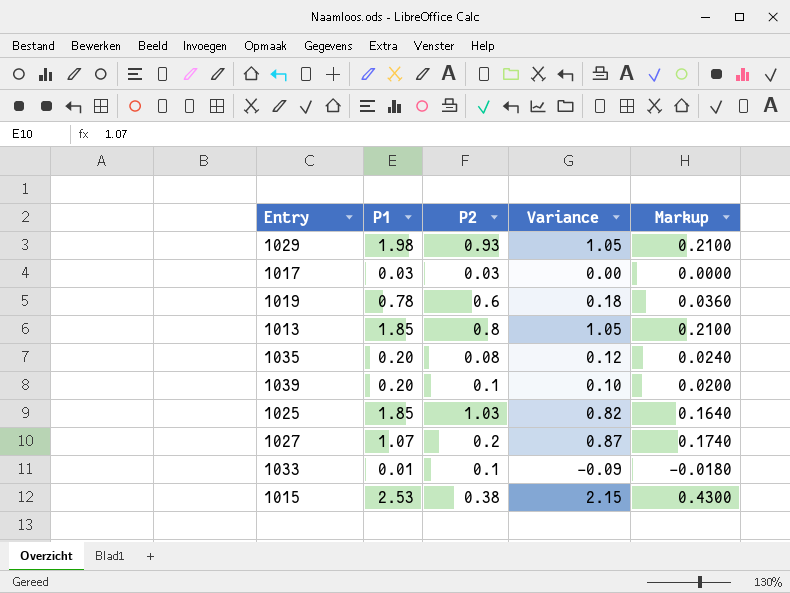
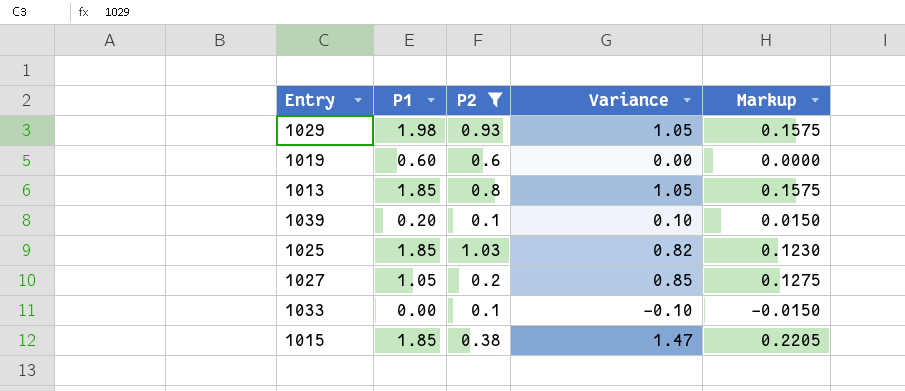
filter: none -> P2 >= 0.1
column Markup | formula: [Variance] * 0.2 -> [Variance] * 0.15
1019 | P1: 0.78 -> 0.60
1019 | Variance: 0.18 -> 0.00
1027 | P1: 1.07 -> 1.05
1027 | Variance: 0.87 -> 0.85
1033 | P1: 0.01 -> 0.00
1033 | Variance: -0.09 -> -0.10
1015 | P1: 2.53 -> 1.85
1015 | Variance: 2.15 -> 1.47

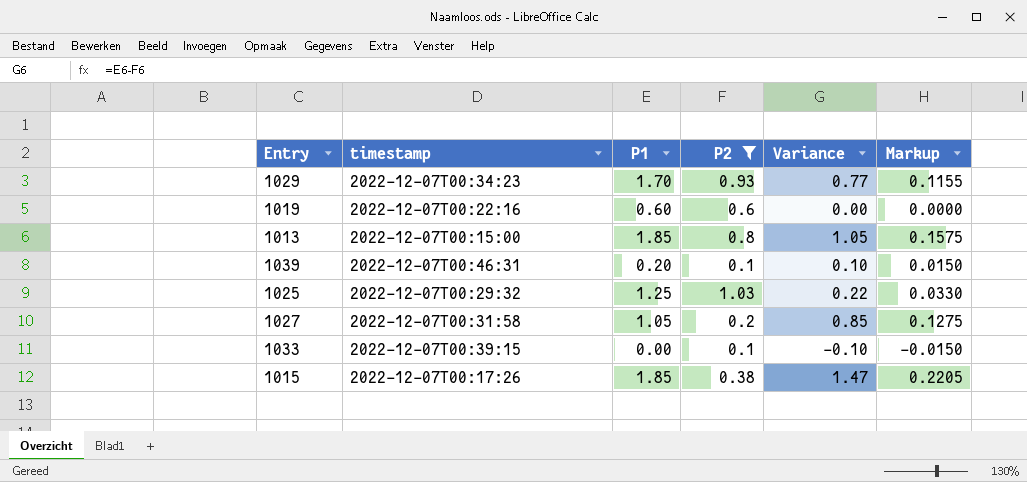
column timestamp | position: none -> 2
1029 | P1: 1.98 -> 1.70
1029 | Variance: 1.05 -> 0.77
1029 | Markup: 0.1575 -> 0.1155
1025 | P1: 1.85 -> 1.25
1025 | Variance: 0.82 -> 0.22
1025 | Markup: 0.1230 -> 0.0330

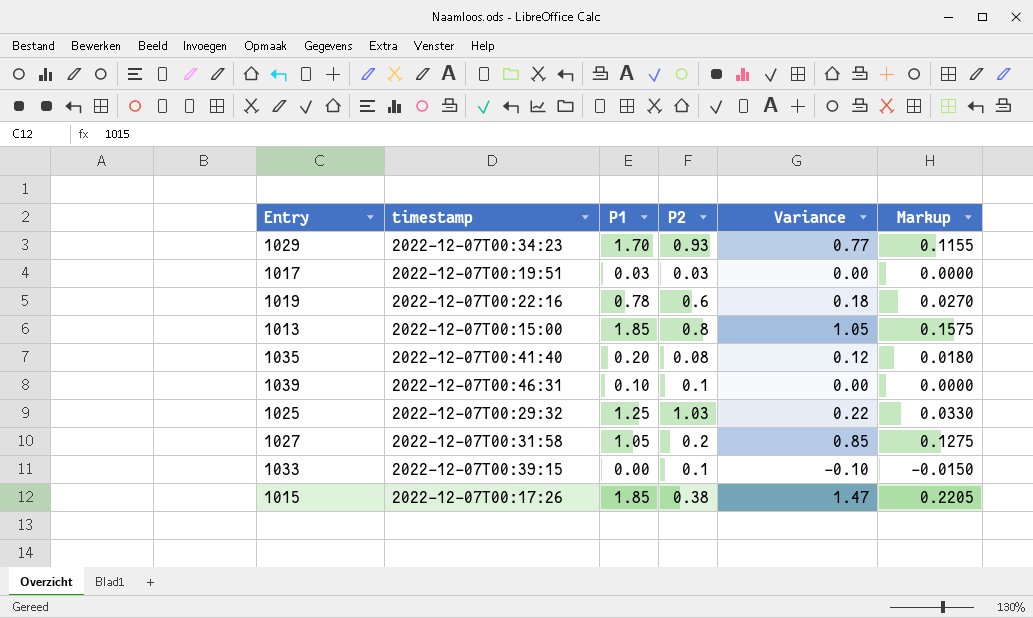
filter: P2 >= 0.1 -> none
1019 | P1: 0.60 -> 0.78
1019 | Variance: 0.00 -> 0.18
1019 | Markup: 0.0000 -> 0.0270
1039 | P1: 0.20 -> 0.10
1039 | Variance: 0.10 -> 0.00
1039 | Markup: 0.0150 -> 0.0000

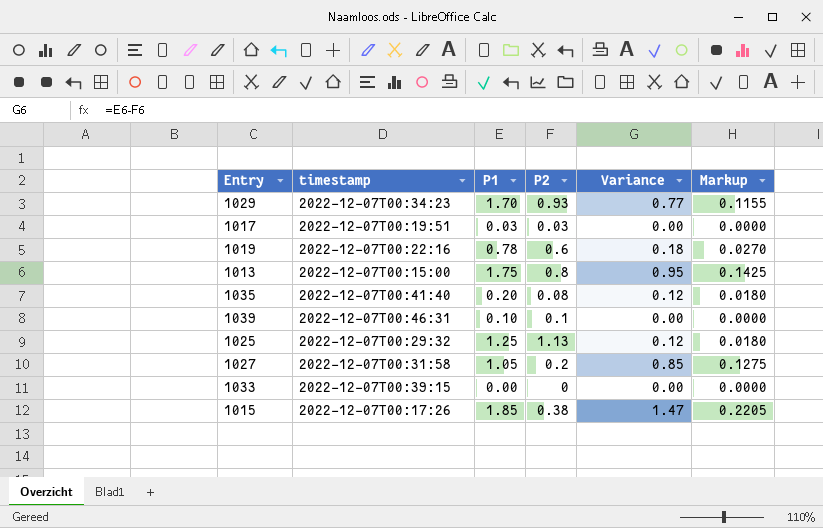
1013 | P1: 1.85 -> 1.75
1013 | Variance: 1.05 -> 0.95
1013 | Markup: 0.1575 -> 0.1425
1025 | P2: 1.03 -> 1.13
1025 | Variance: 0.22 -> 0.12
1025 | Markup: 0.0330 -> 0.0180
1033 | P2: 0.1 -> 0
1033 | Variance: -0.10 -> 0.00
1033 | Markup: -0.0150 -> 0.0000

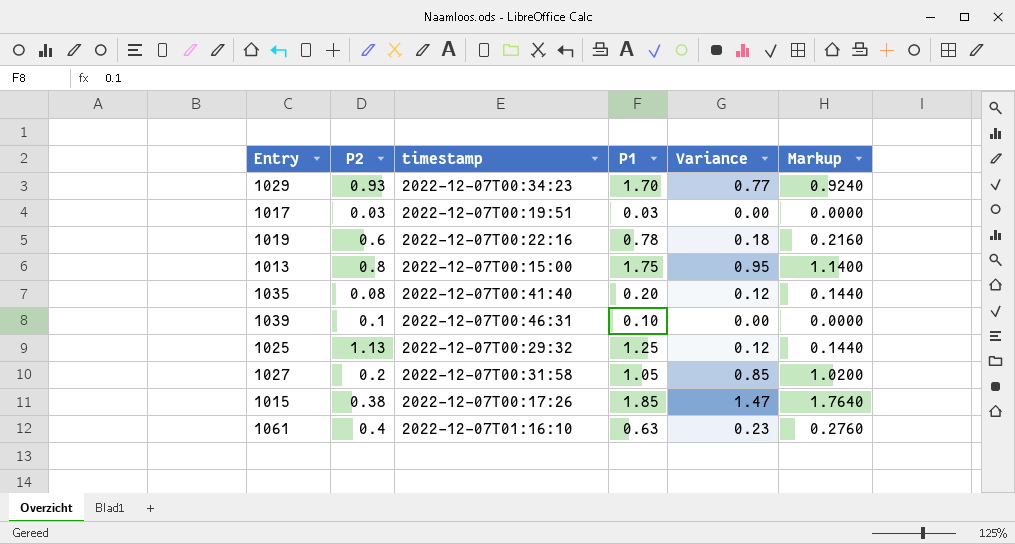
column P2 | position: 4 -> 2
column Markup | formula: [Variance] * 0.15 -> [Variance] * 1.2
row 1033: 2022-12-07T00:39:15 | 0.00 | 0 | 0.00 | 0.0000 -> none
row 1061: none -> 0.4 | 2022-12-07T01:16:10 | 0.63 | 0.23 | 0.2760

